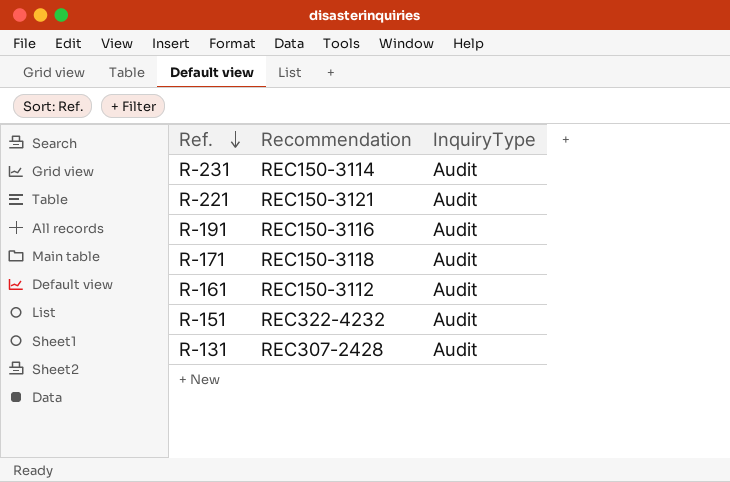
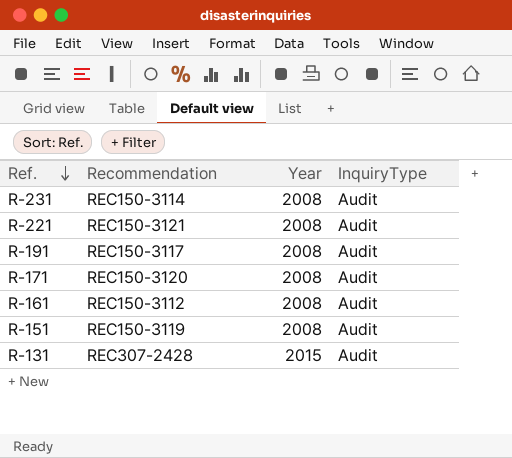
column Year | position: none -> 3
R-191 | Recommendation: REC150-3116 -> REC150-3117
R-171 | Recommendation: REC150-3118 -> REC150-3120
R-151 | Recommendation: REC322-4232 -> REC150-3119

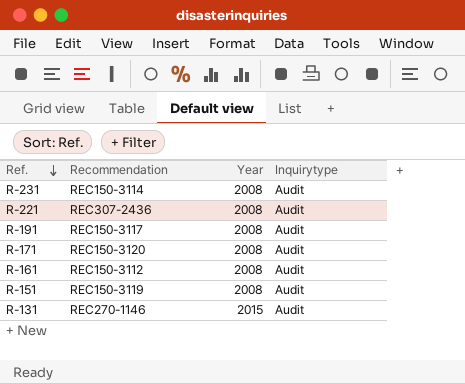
column name: InquiryType -> Inquirytype
R-221 | Recommendation: REC150-3121 -> REC307-2436
R-131 | Recommendation: REC307-2428 -> REC270-1146

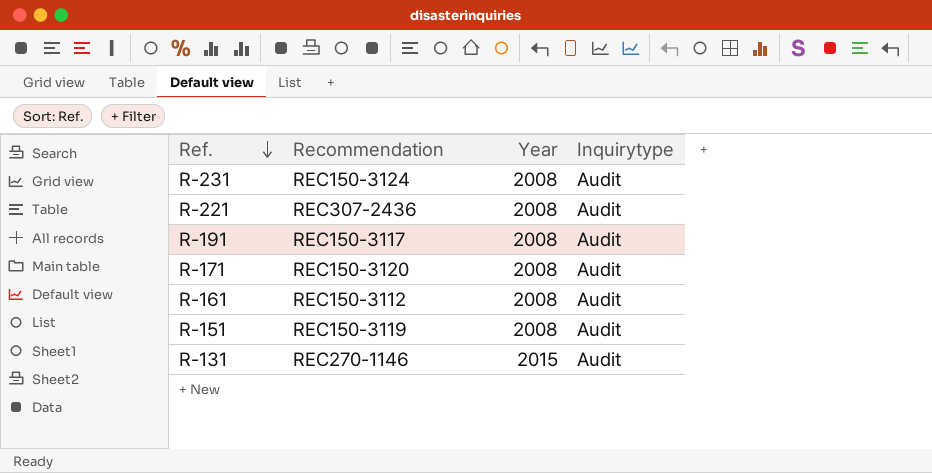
R-231 | Recommendation: REC150-3114 -> REC150-3124

